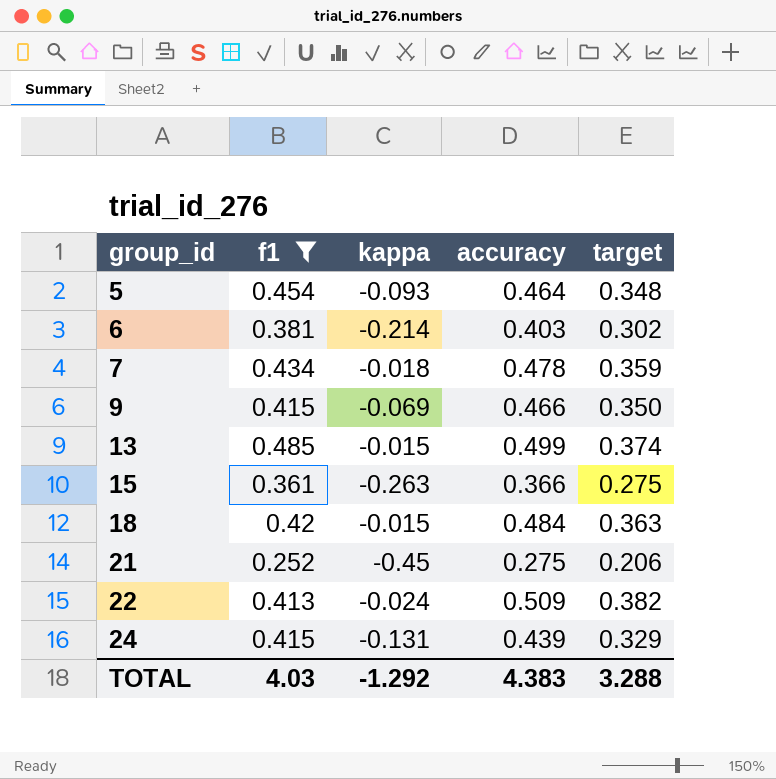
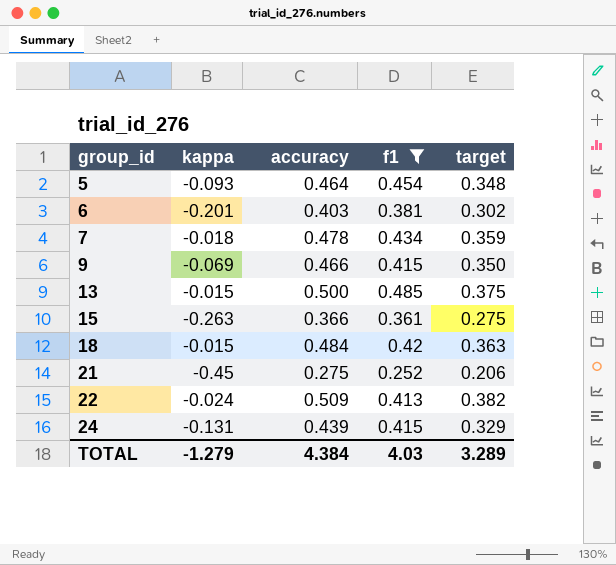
column f1 | position: 2 -> 4
6 | kappa: -0.214 -> -0.201
13 | accuracy: 0.499 -> 0.500
13 | target: 0.374 -> 0.375
TOTAL | kappa: -1.292 -> -1.279
TOTAL | accuracy: 4.383 -> 4.384
TOTAL | target: 3.288 -> 3.289

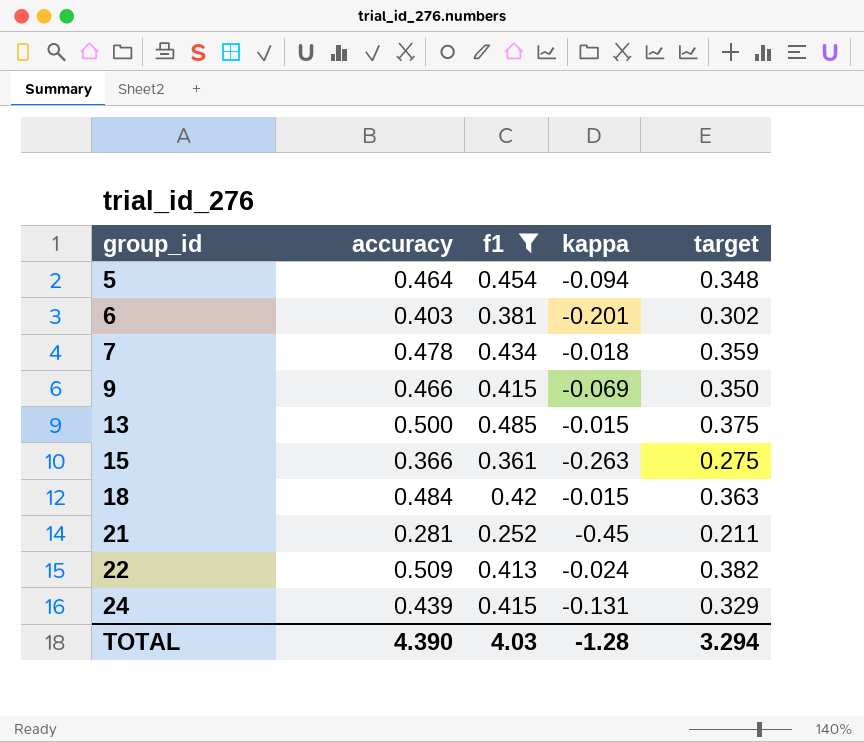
column kappa | position: 2 -> 4
5 | kappa: -0.093 -> -0.094
21 | accuracy: 0.275 -> 0.281
21 | target: 0.206 -> 0.211
TOTAL | accuracy: 4.384 -> 4.390
TOTAL | kappa: -1.279 -> -1.28
TOTAL | target: 3.289 -> 3.294

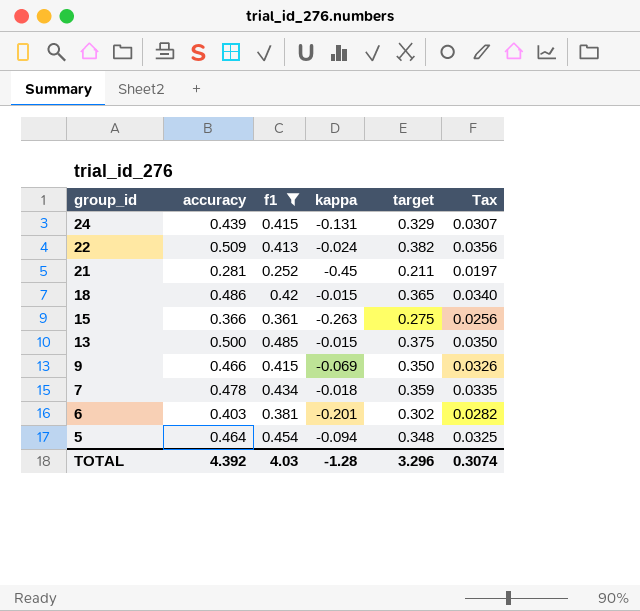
row order: group_id ascending -> group_id descending
column Tax | formula: none -> [accuracy] * 0.07
18 | accuracy: 0.484 -> 0.486
18 | target: 0.363 -> 0.365
TOTAL | accuracy: 4.390 -> 4.392
TOTAL | target: 3.294 -> 3.296

